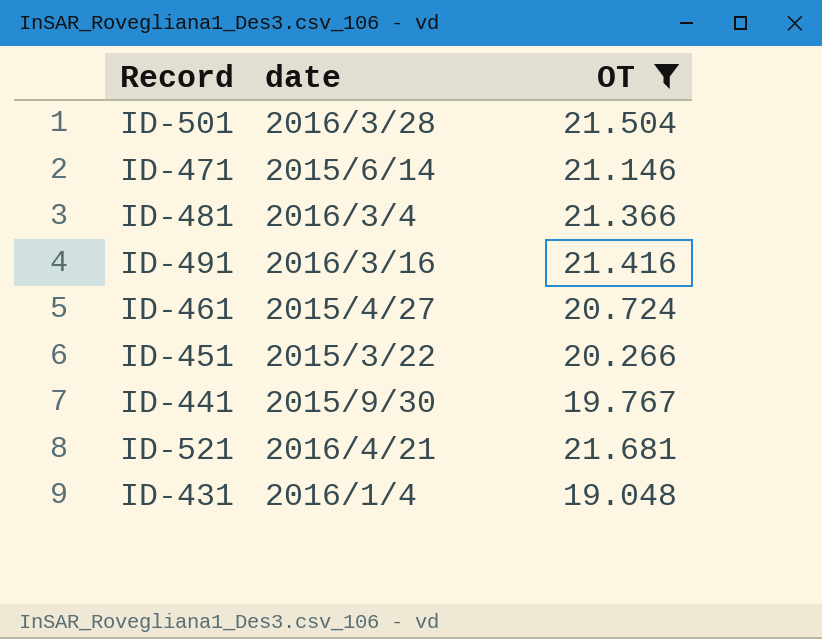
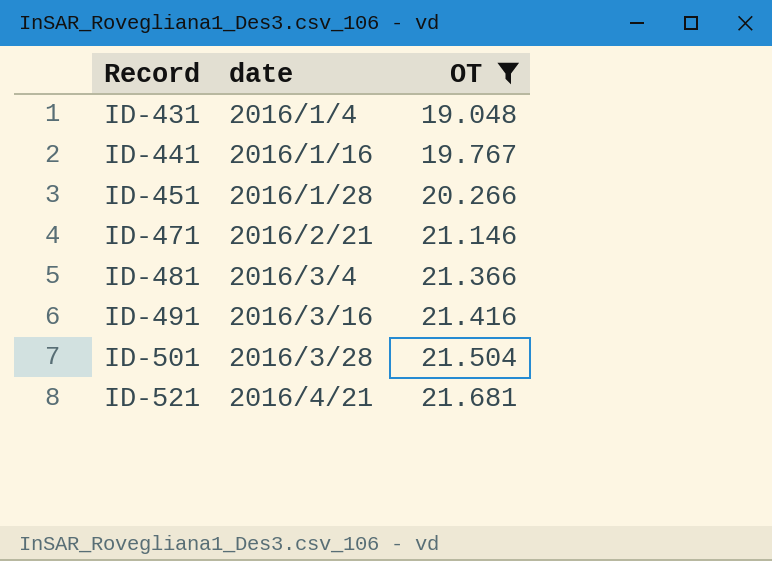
row order: none -> Record ascending
row ID-461: 2015/4/27 | 20.724 -> none
ID-441 | date: 2015/9/30 -> 2016/1/16
ID-451 | date: 2015/3/22 -> 2016/1/28
ID-471 | date: 2015/6/14 -> 2016/2/21

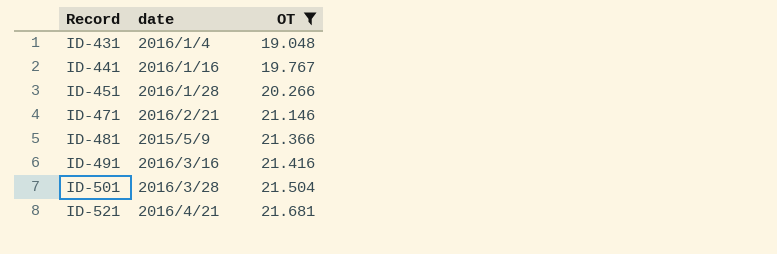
ID-481 | date: 2016/3/4 -> 2015/5/9

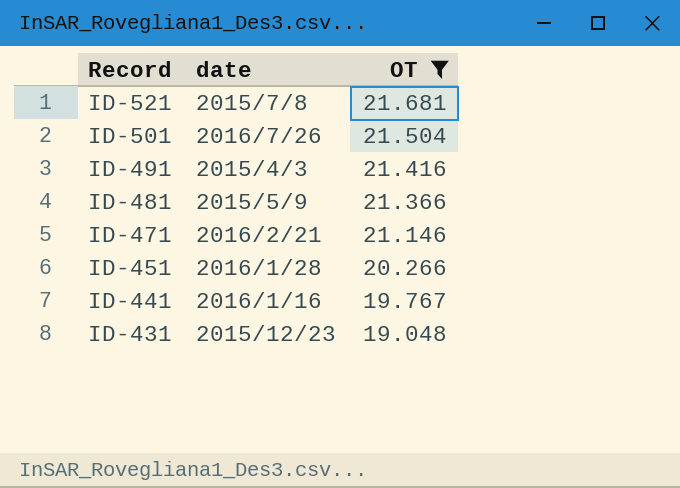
row order: Record ascending -> Record descending
ID-521 | date: 2016/4/21 -> 2015/7/8
ID-501 | date: 2016/3/28 -> 2016/7/26
ID-491 | date: 2016/3/16 -> 2015/4/3
ID-431 | date: 2016/1/4 -> 2015/12/23

